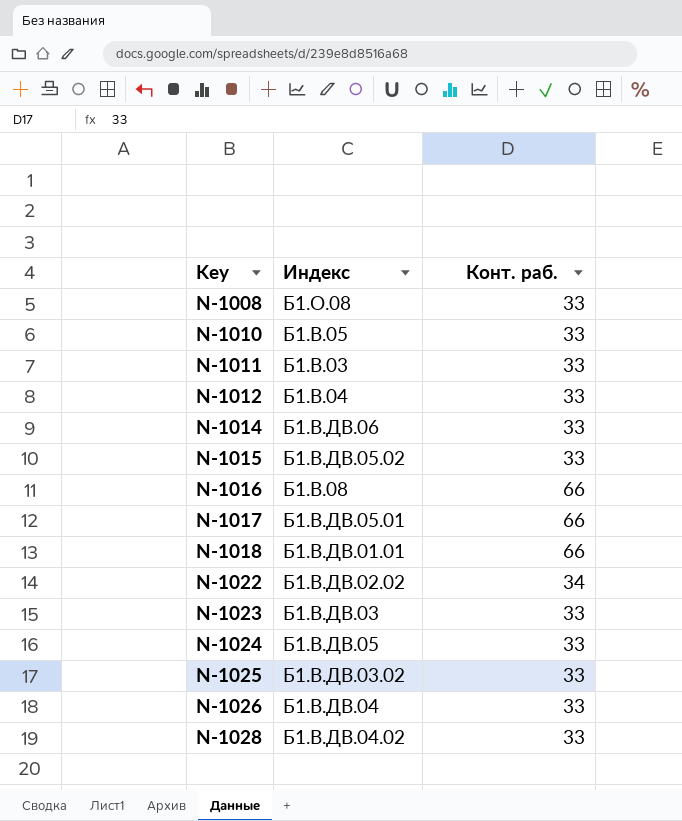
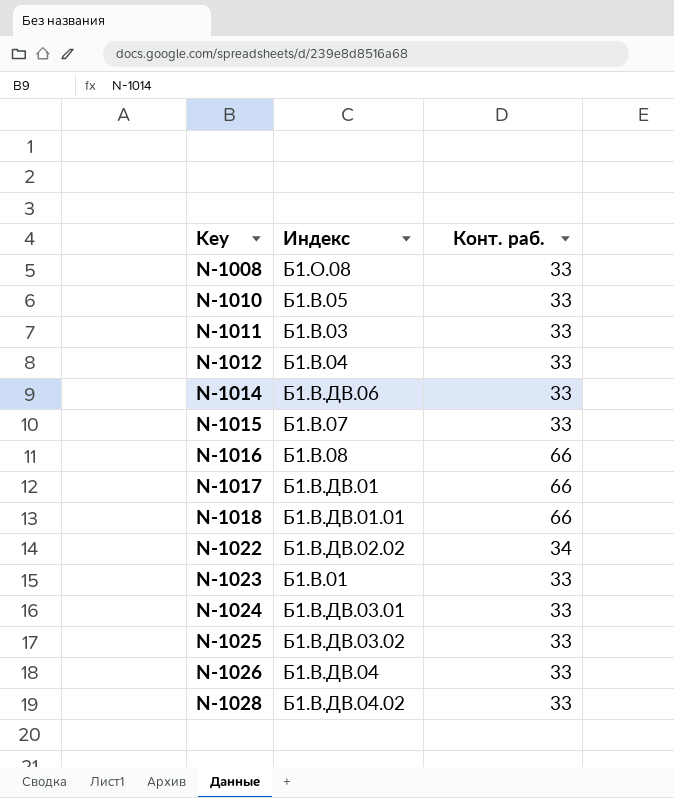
N-1015 | Индекс: Б1.В.ДВ.05.02 -> Б1.В.07
N-1017 | Индекс: Б1.В.ДВ.05.01 -> Б1.В.ДВ.01
N-1023 | Индекс: Б1.В.ДВ.03 -> Б1.В.01
N-1024 | Индекс: Б1.В.ДВ.05 -> Б1.В.ДВ.03.01

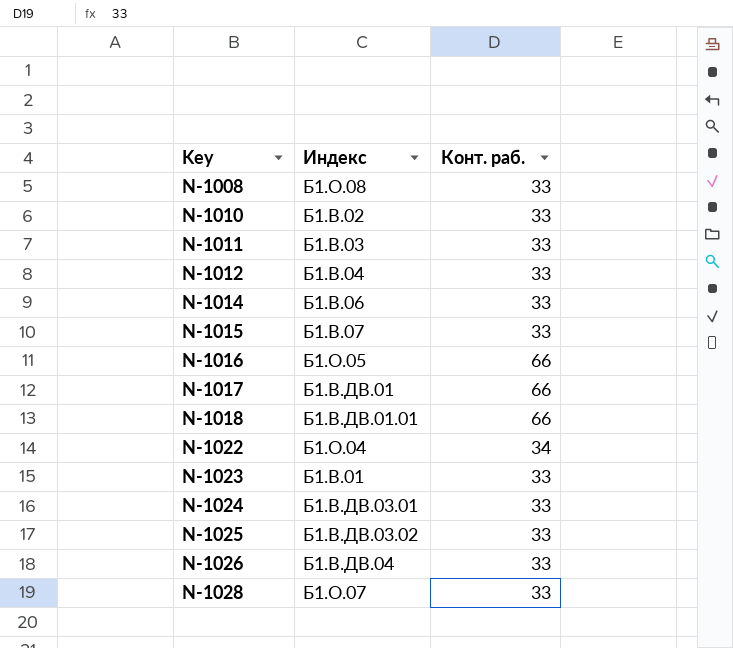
N-1010 | Индекс: Б1.В.05 -> Б1.В.02
N-1014 | Индекс: Б1.В.ДВ.06 -> Б1.В.06
N-1016 | Индекс: Б1.В.08 -> Б1.О.05
N-1022 | Индекс: Б1.В.ДВ.02.02 -> Б1.О.04
N-1028 | Индекс: Б1.В.ДВ.04.02 -> Б1.О.07

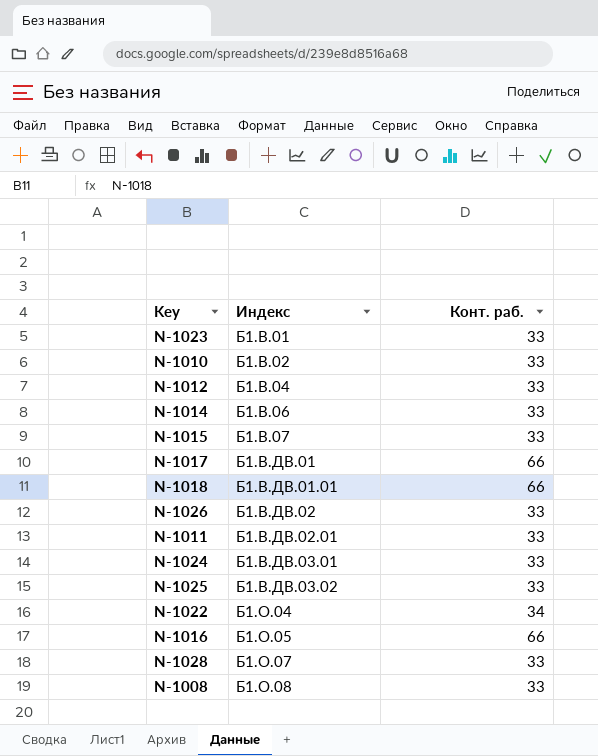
row order: Key ascending -> Индекс ascending
N-1026 | Индекс: Б1.В.ДВ.04 -> Б1.В.ДВ.02
N-1011 | Индекс: Б1.В.03 -> Б1.В.ДВ.02.01

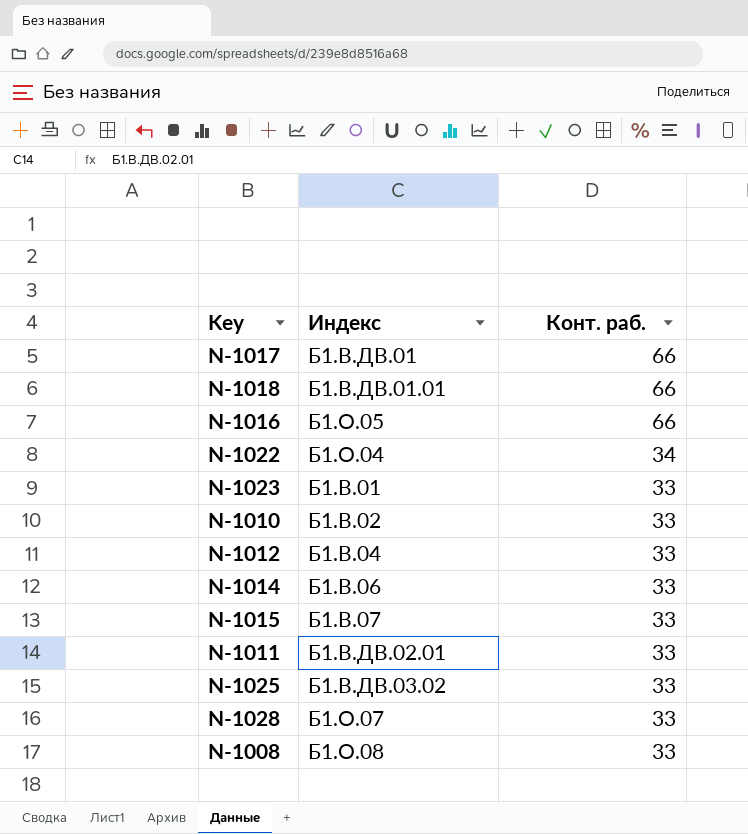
row order: Индекс ascending -> Конт. раб. descending
row N-1026: Б1.В.ДВ.02 | 33 -> none
row N-1024: Б1.В.ДВ.03.01 | 33 -> none

